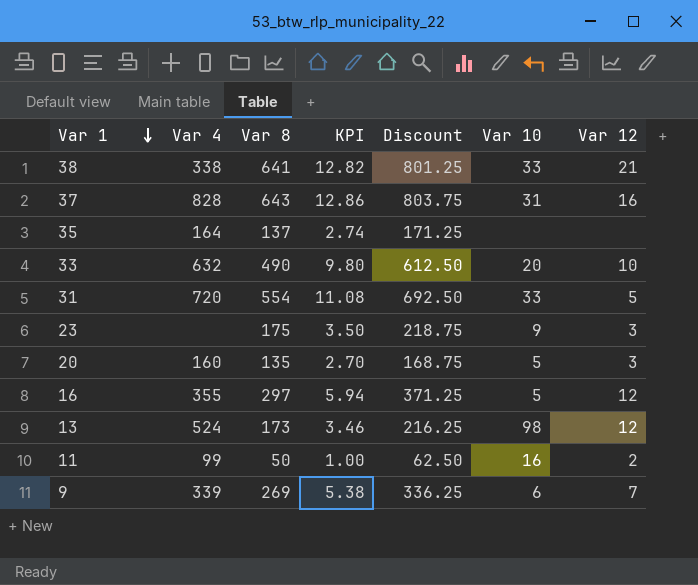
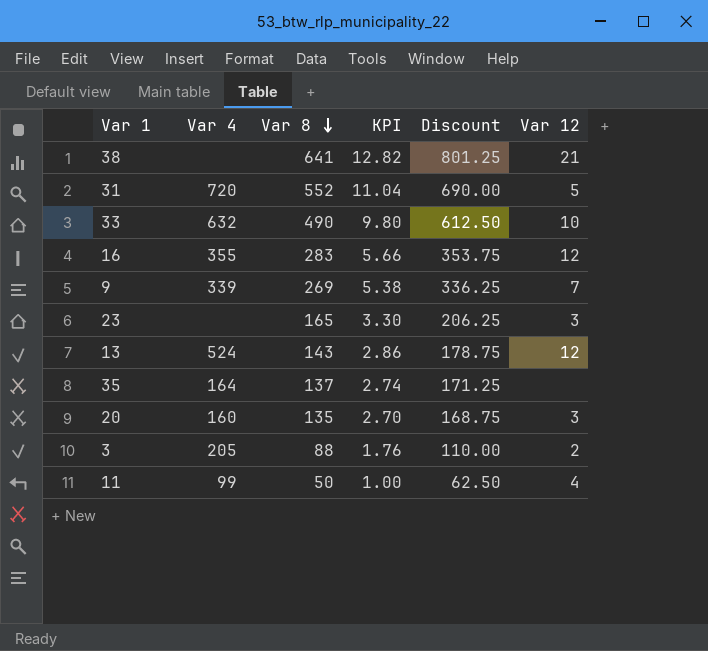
row order: Var 1 descending -> Var 8 descending
column Var 10 | position: 6 -> none
row 37: 828 | 643 | 12.86 | 803.75 | 31 | 16 -> none
38 | Var 4: 338 -> none
31 | Var 8: 554 -> 552
31 | KPI: 11.08 -> 11.04
31 | Discount: 692.50 -> 690.00
16 | Var 8: 297 -> 283
16 | KPI: 5.94 -> 5.66
16 | Discount: 371.25 -> 353.75
23 | Var 8: 175 -> 165
23 | KPI: 3.50 -> 3.30
23 | Discount: 218.75 -> 206.25
13 | Var 8: 173 -> 143
13 | KPI: 3.46 -> 2.86
13 | Discount: 216.25 -> 178.75
row 3: none -> 205 | 88 | 1.76 | 110.00 | 2
11 | Var 12: 2 -> 4

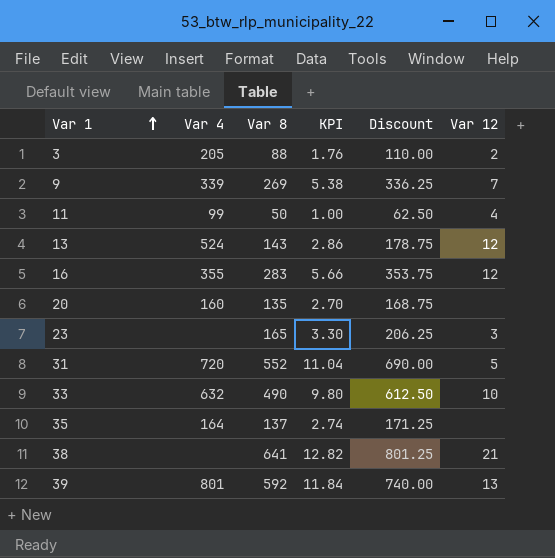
row order: Var 8 descending -> Var 1 ascending
20 | Var 12: 3 -> none
row 39: none -> 801 | 592 | 11.84 | 740.00 | 13

